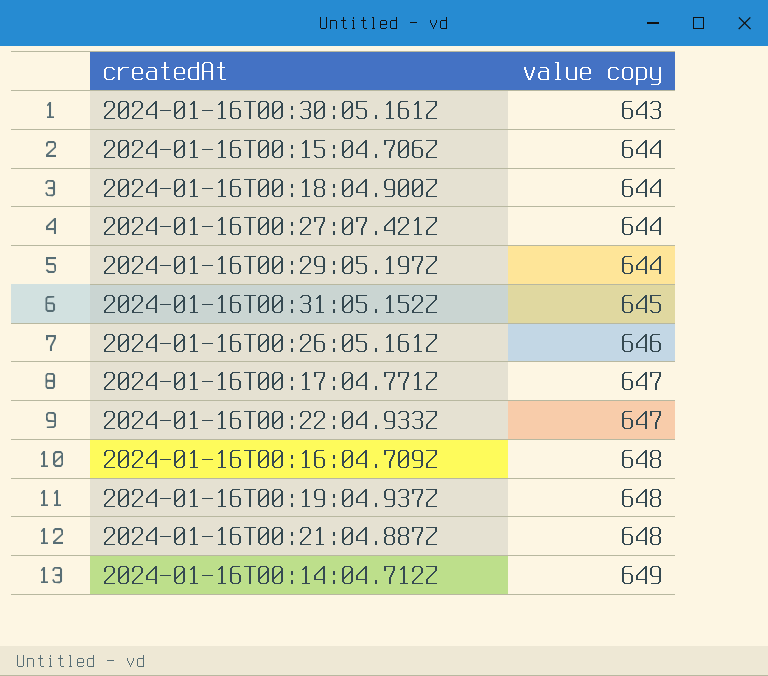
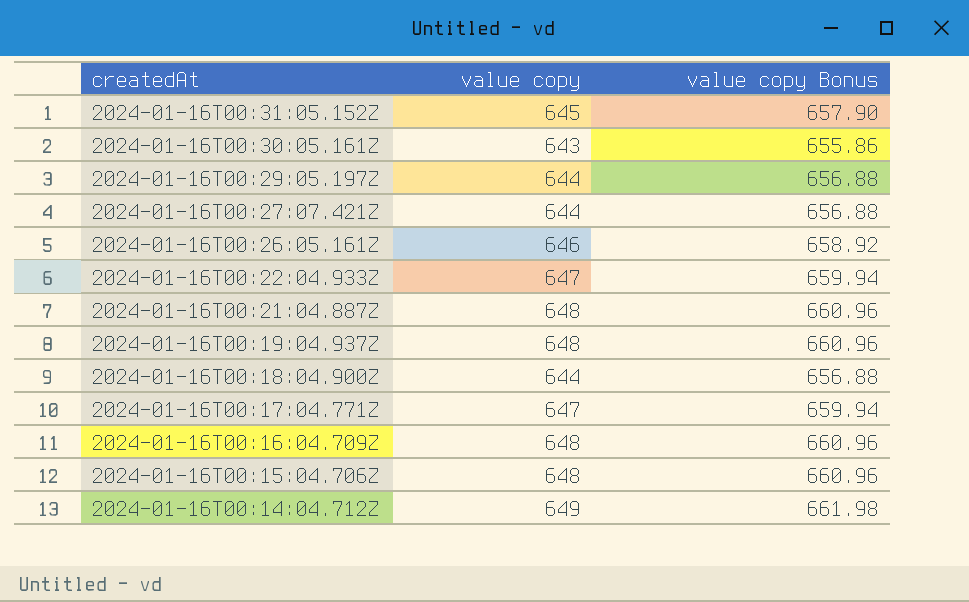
row order: value copy ascending -> createdAt descending
column value copy Bonus | formula: none -> [value copy] * 1.02
2024-01-16T00:15:04.706Z | value copy: 644 -> 648

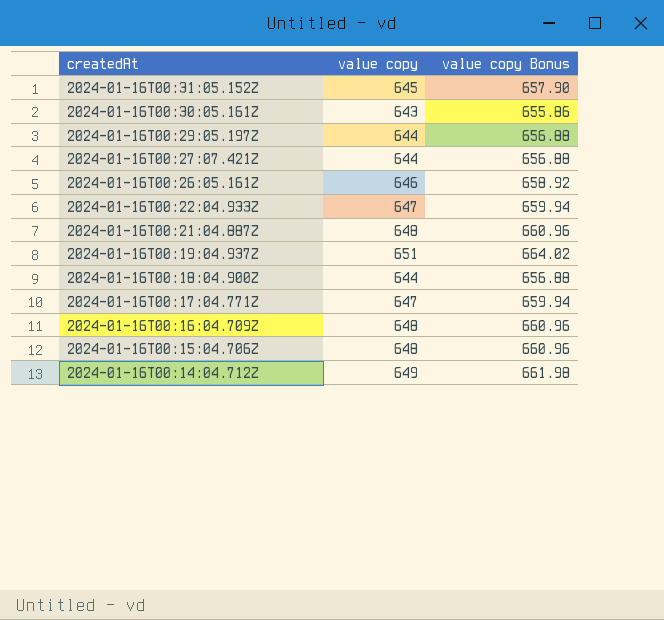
2024-01-16T00:19:04.937Z | value copy: 648 -> 651
2024-01-16T00:19:04.937Z | value copy Bonus: 660.96 -> 664.02

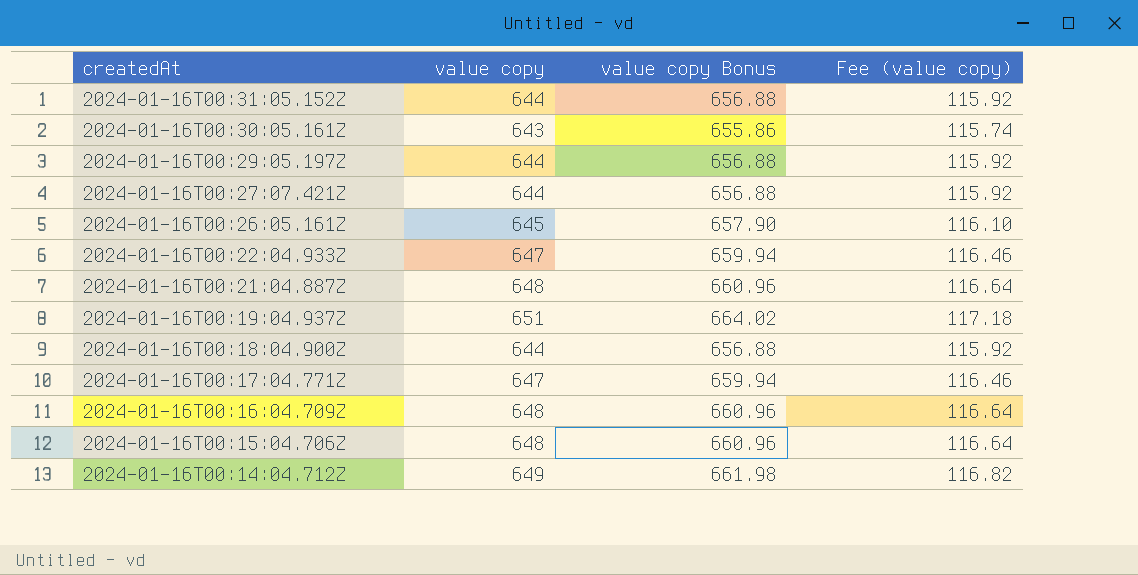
column Fee (value copy) | formula: none -> [value copy] * 0.18
2024-01-16T00:31:05.152Z | value copy: 645 -> 644
2024-01-16T00:31:05.152Z | value copy Bonus: 657.90 -> 656.88
2024-01-16T00:26:05.161Z | value copy: 646 -> 645
2024-01-16T00:26:05.161Z | value copy Bonus: 658.92 -> 657.90

